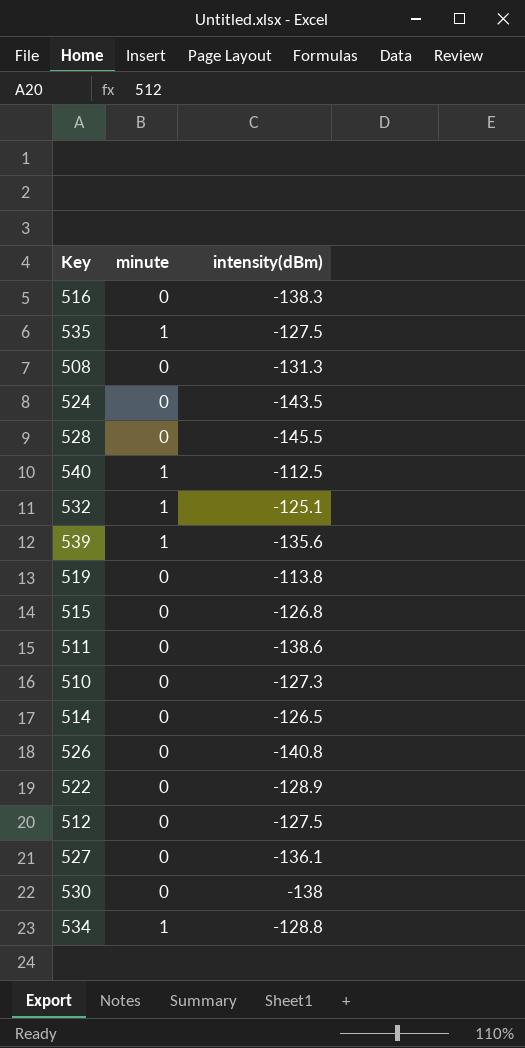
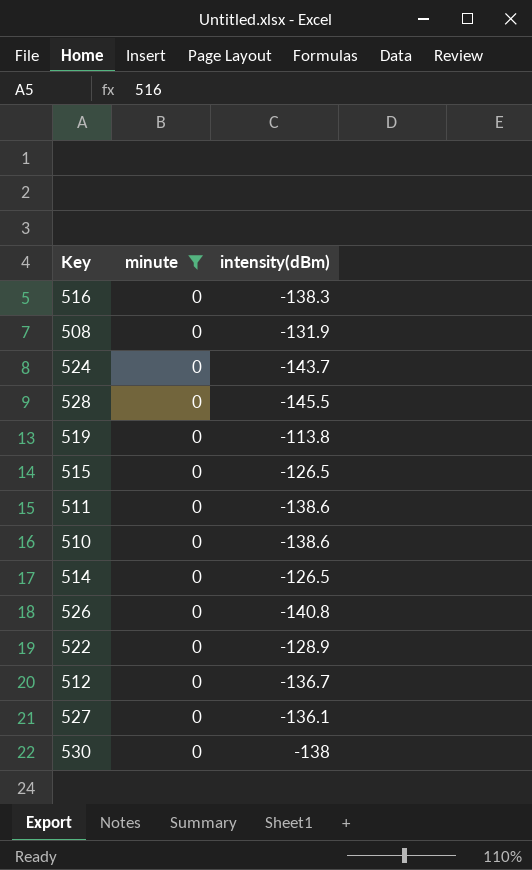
filter: none -> minute = 0
508 | intensity(dBm): -131.3 -> -131.9
524 | intensity(dBm): -143.5 -> -143.7
515 | intensity(dBm): -126.8 -> -126.5
510 | intensity(dBm): -127.3 -> -138.6
512 | intensity(dBm): -127.5 -> -136.7

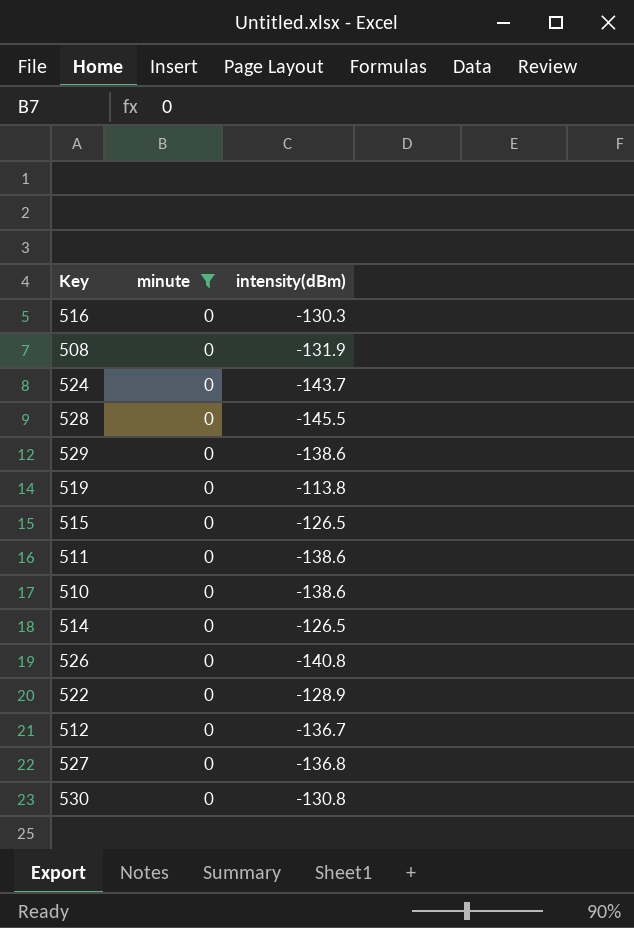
516 | intensity(dBm): -138.3 -> -130.3
row 529: none -> 0 | -138.6
527 | intensity(dBm): -136.1 -> -136.8
530 | intensity(dBm): -138 -> -130.8

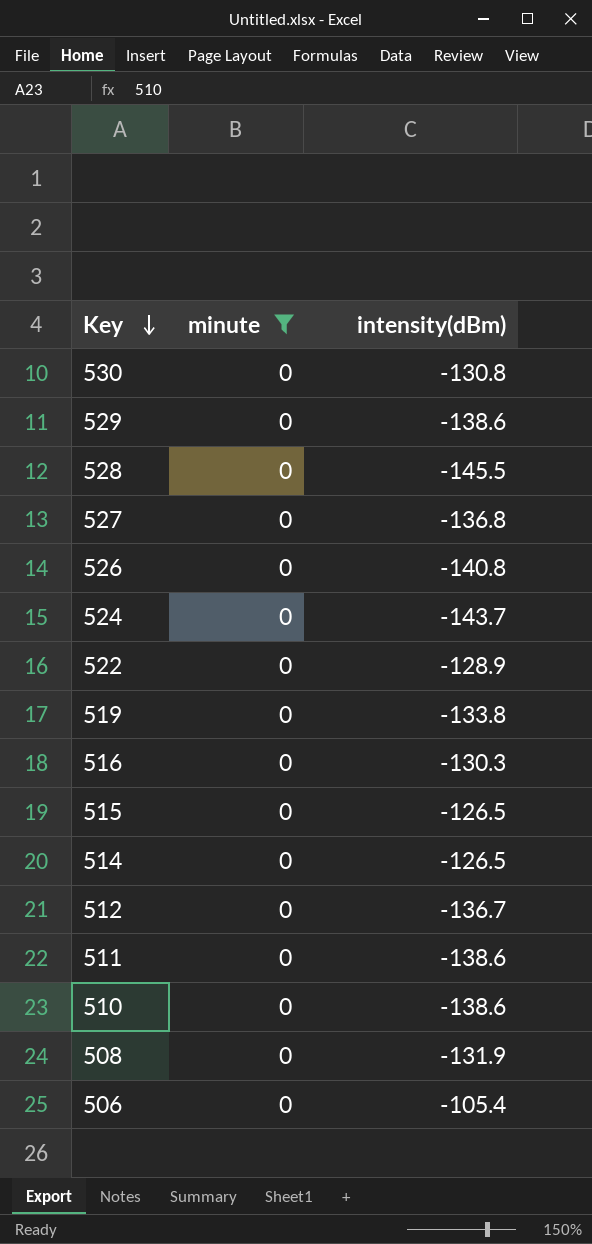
row order: none -> Key descending
519 | intensity(dBm): -113.8 -> -133.8
row 506: none -> 0 | -105.4

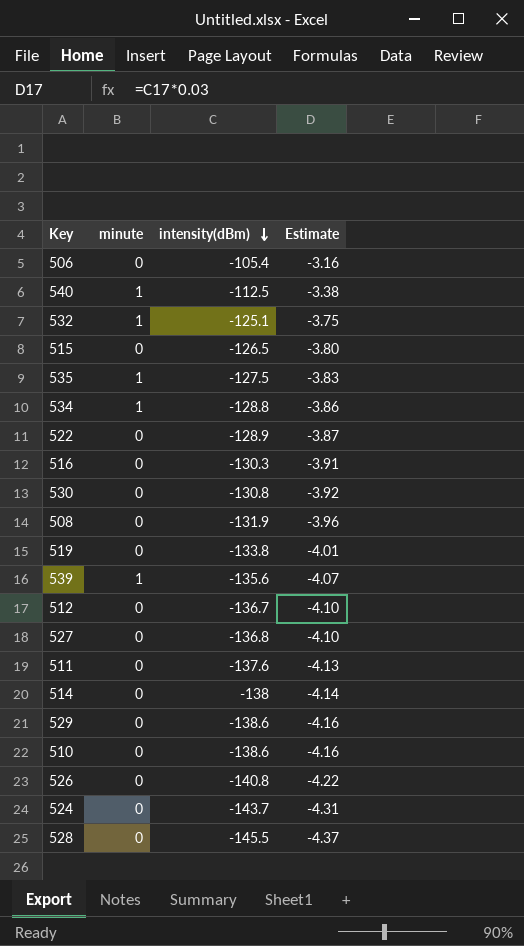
filter: minute = 0 -> none
row order: Key descending -> intensity(dBm) descending
column Estimate | formula: none -> [intensity(dBm)] * 0.03
511 | intensity(dBm): -138.6 -> -137.6
514 | intensity(dBm): -126.5 -> -138

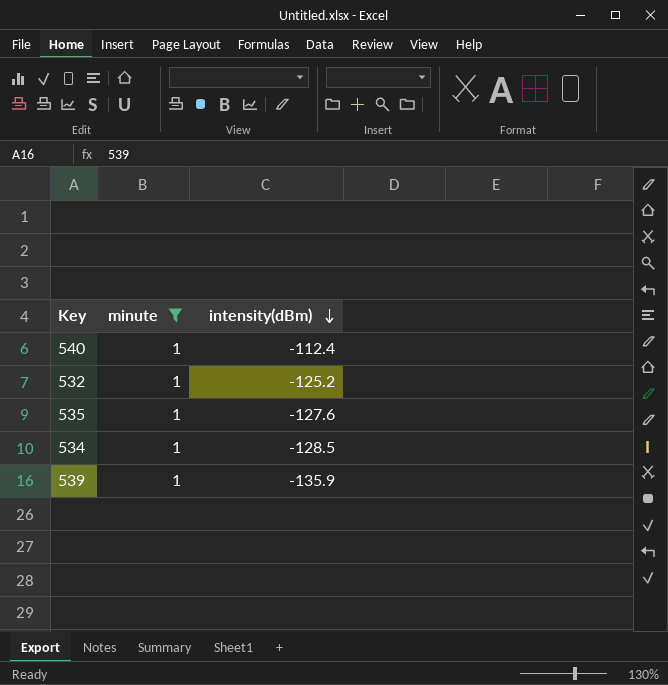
filter: none -> minute = 1
column Estimate | formula: [intensity(dBm)] * 0.03 -> none
540 | intensity(dBm): -112.5 -> -112.4
532 | intensity(dBm): -125.1 -> -125.2
535 | intensity(dBm): -127.5 -> -127.6
534 | intensity(dBm): -128.8 -> -128.5
539 | intensity(dBm): -135.6 -> -135.9

